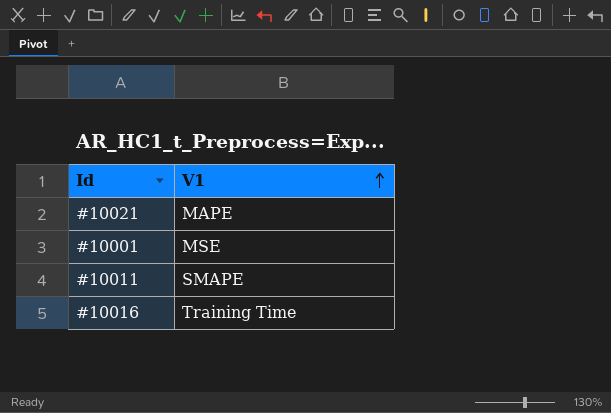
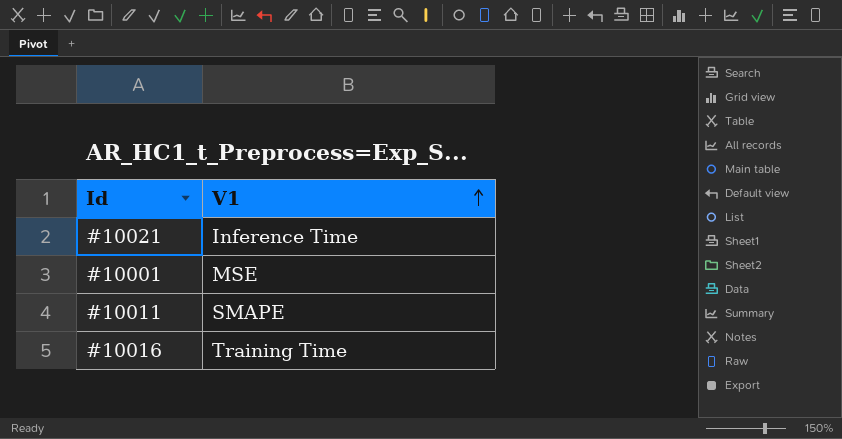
#10021 | V1: MAPE -> Inference Time

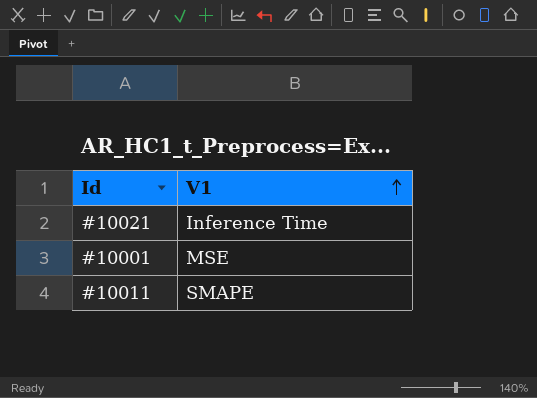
row #10016: Training Time -> none

